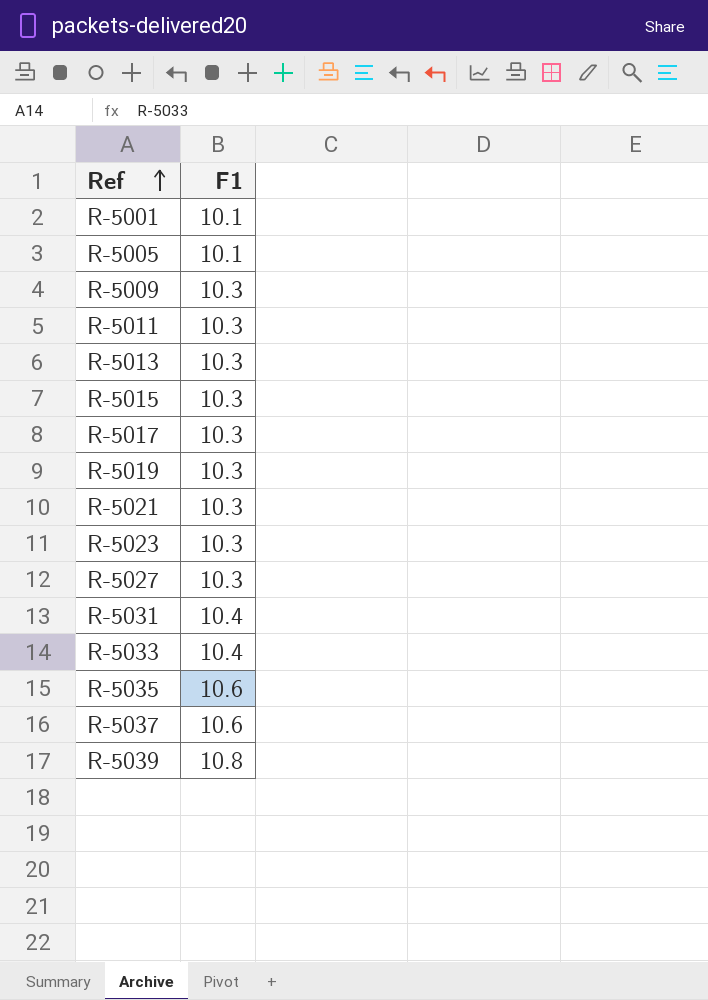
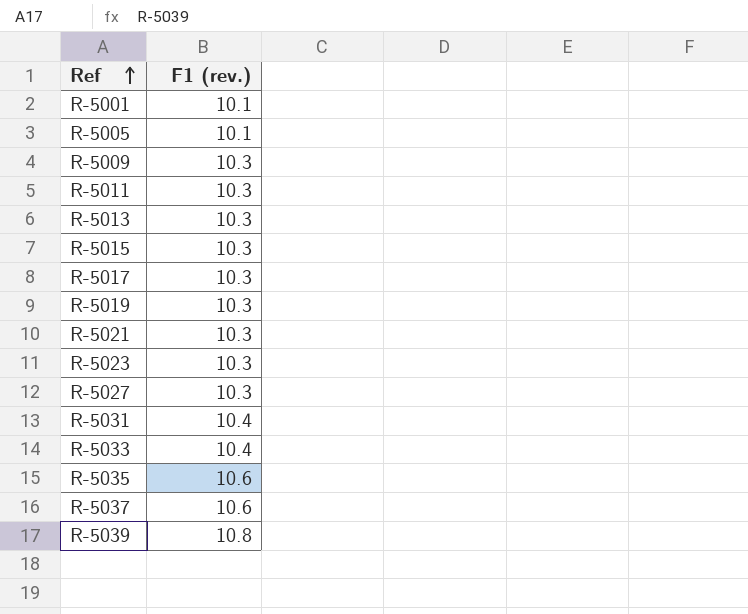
column name: F1 -> F1 (rev.)

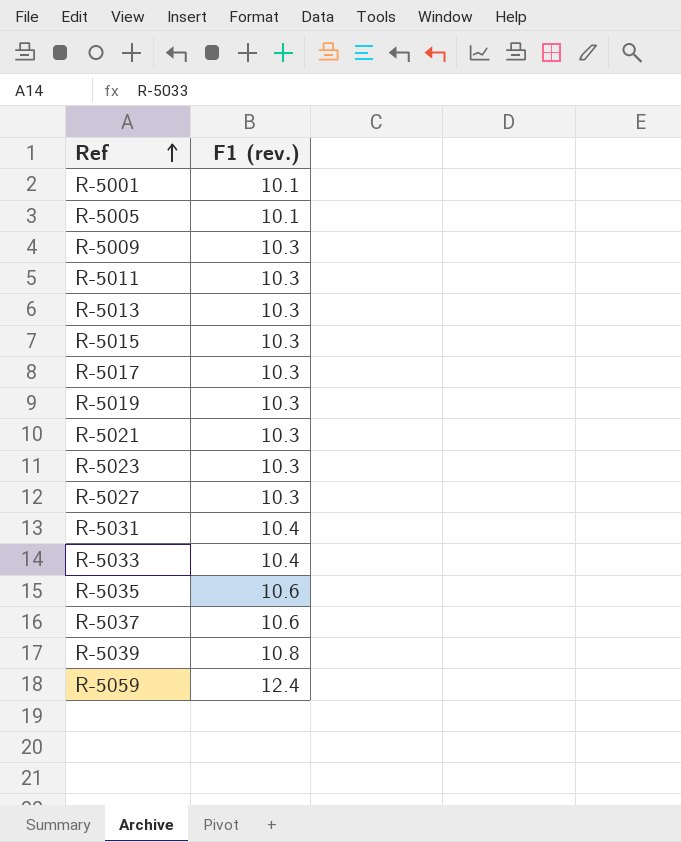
row R-5059: none -> 12.4

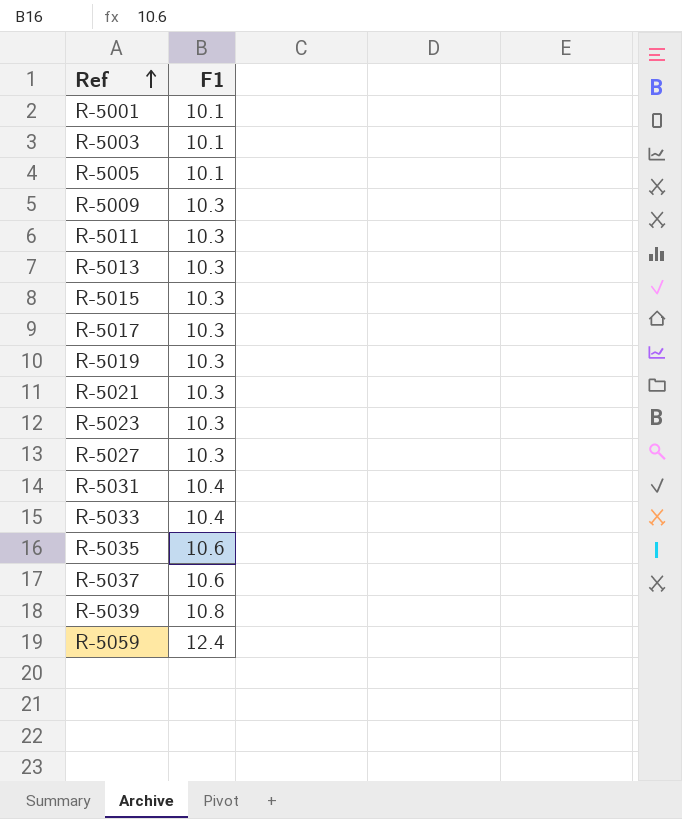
column name: F1 (rev.) -> F1
row R-5003: none -> 10.1

